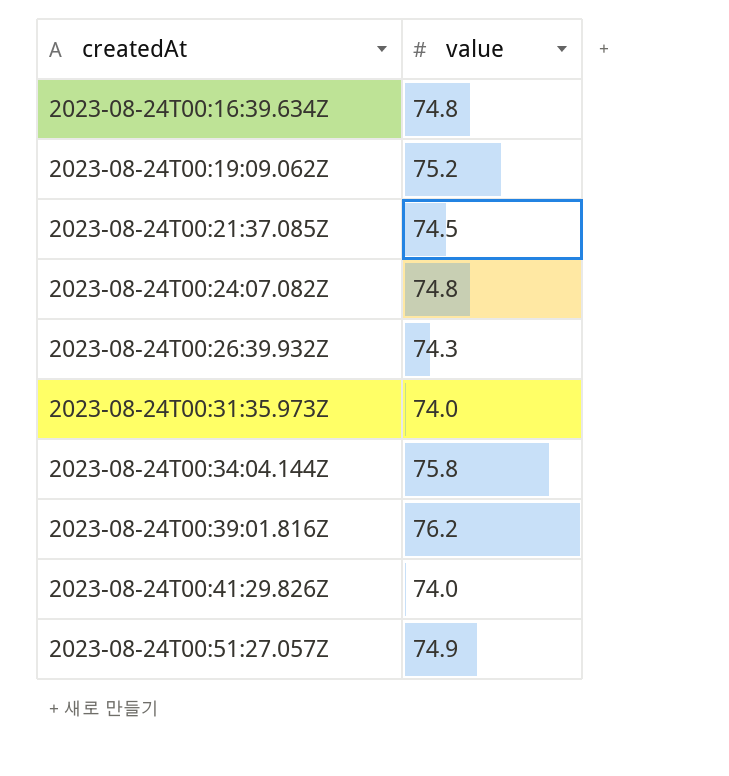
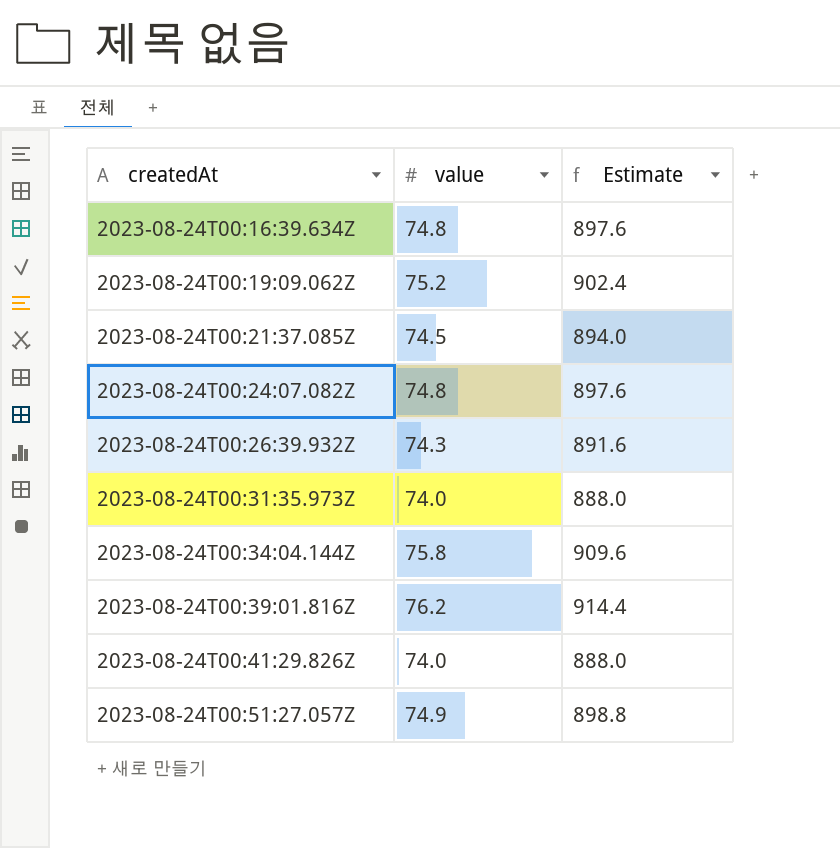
column Estimate | formula: none -> [value] * 12

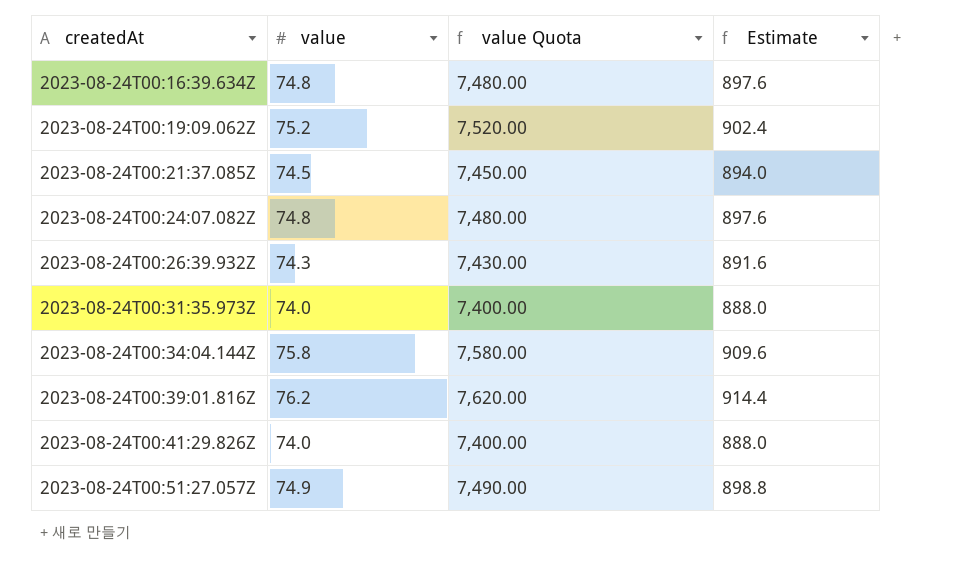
column value Quota | formula: none -> [value] * 100

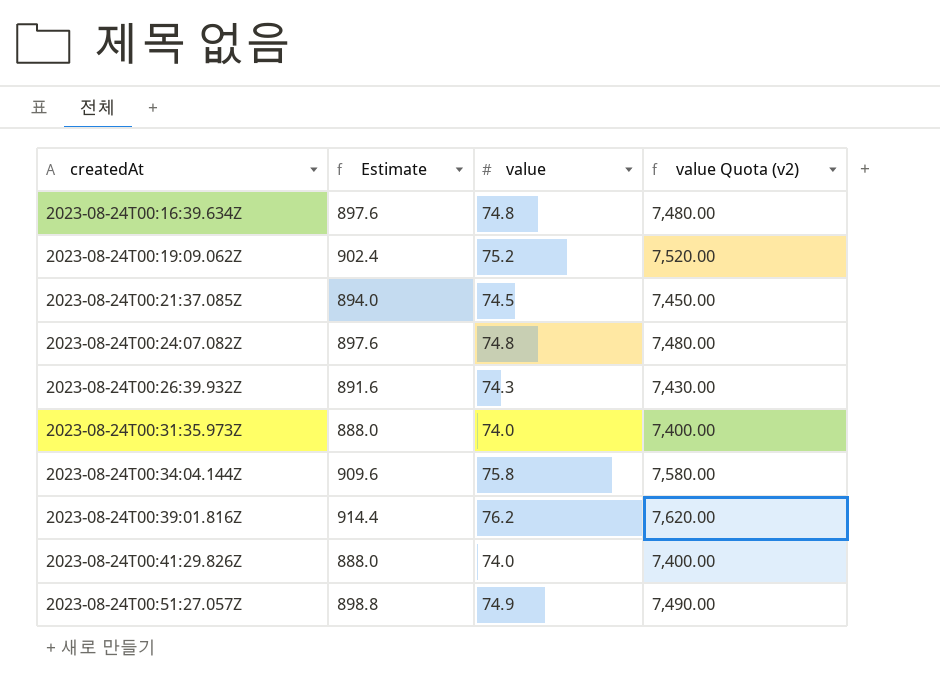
column Estimate | position: 4 -> 2
column name: value Quota -> value Quota (v2)

